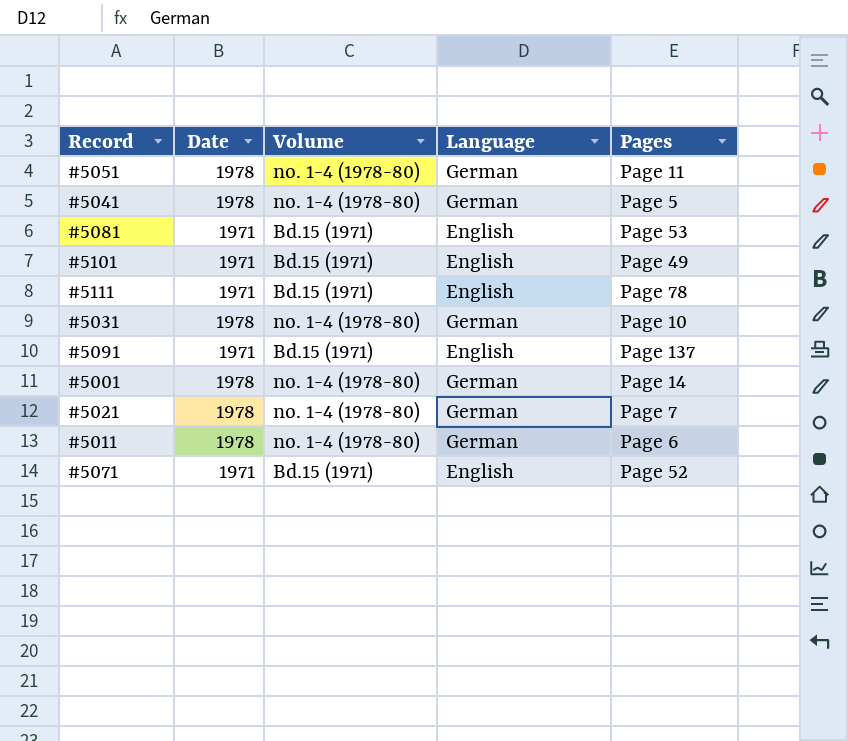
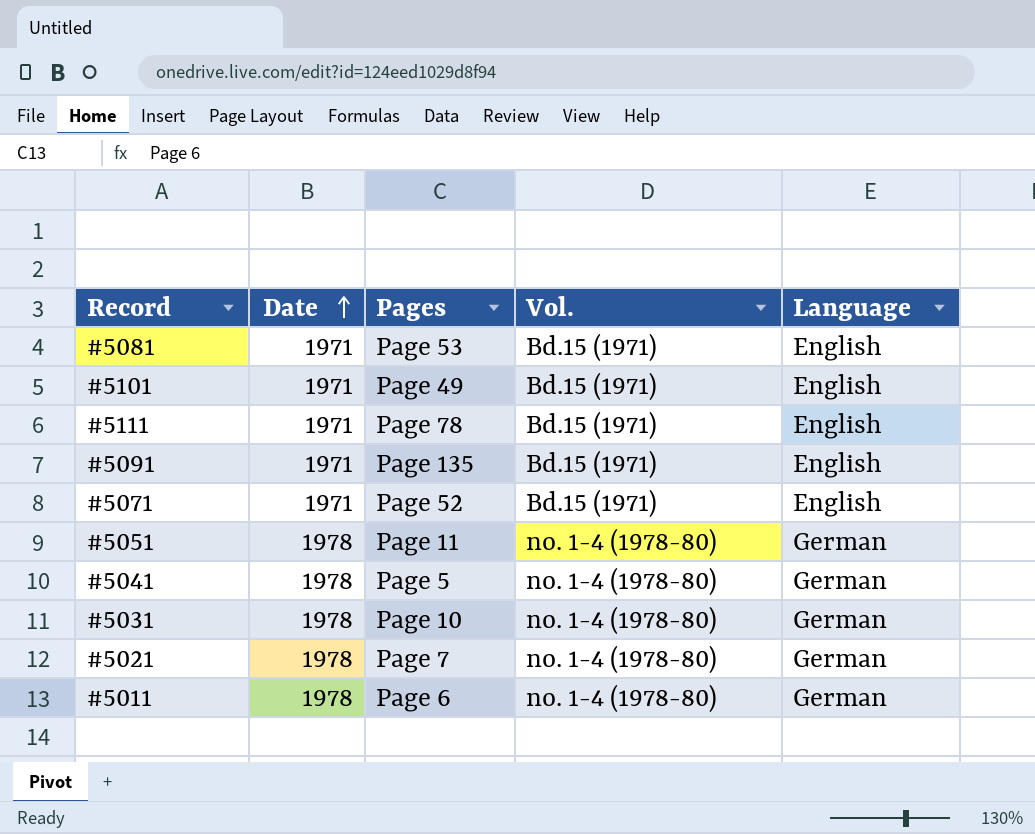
row order: none -> Date ascending
column Pages | position: 5 -> 3
column name: Volume -> Vol.
row #5001: 1978 | no. 1-4 (1978-80) | German | Page 14 -> none
#5091 | Pages: Page 137 -> Page 135

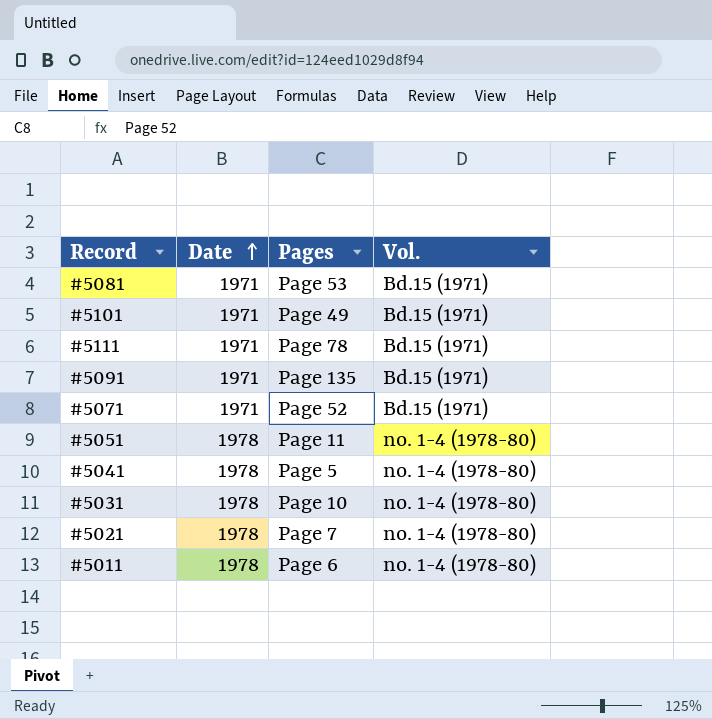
column Language | position: 5 -> none

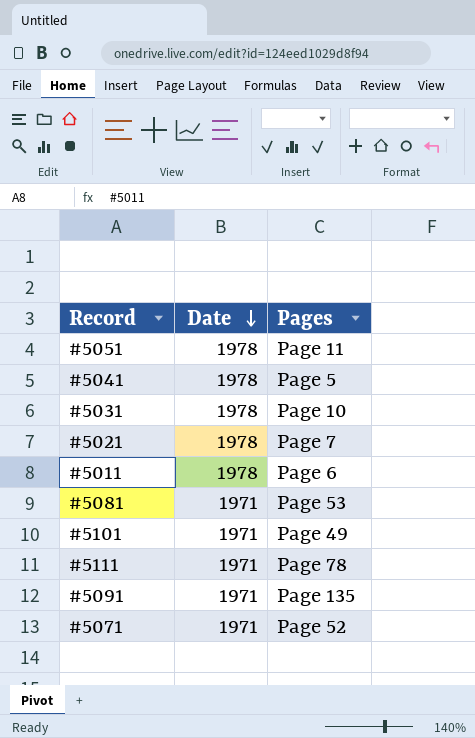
row order: Date ascending -> Date descending
column Vol. | position: 4 -> none

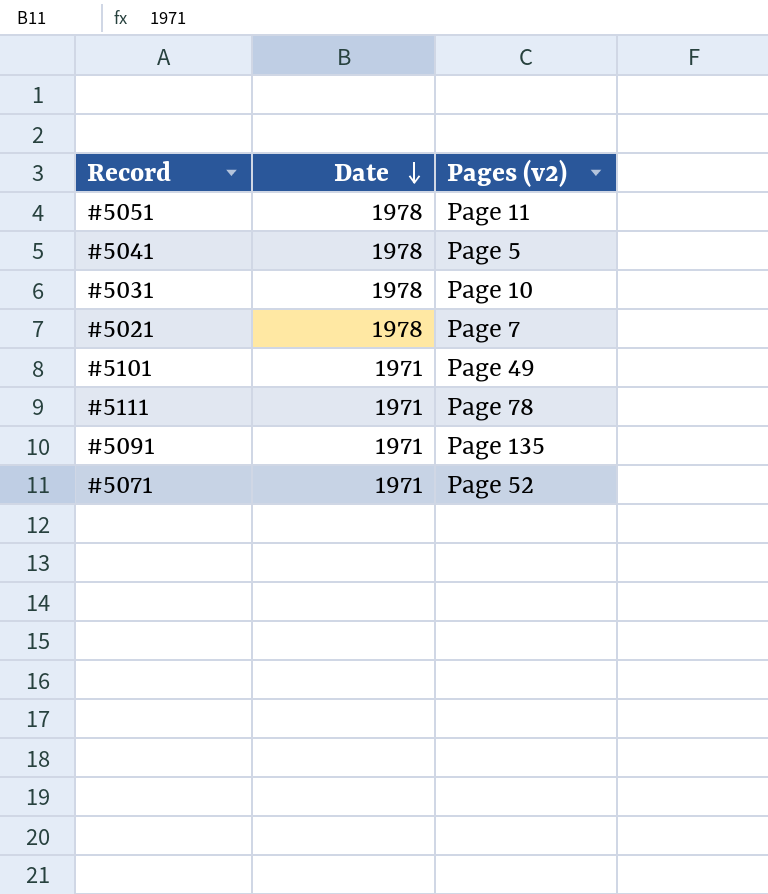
column name: Pages -> Pages (v2)
row #5011: 1978 | Page 6 -> none
row #5081: 1971 | Page 53 -> none

